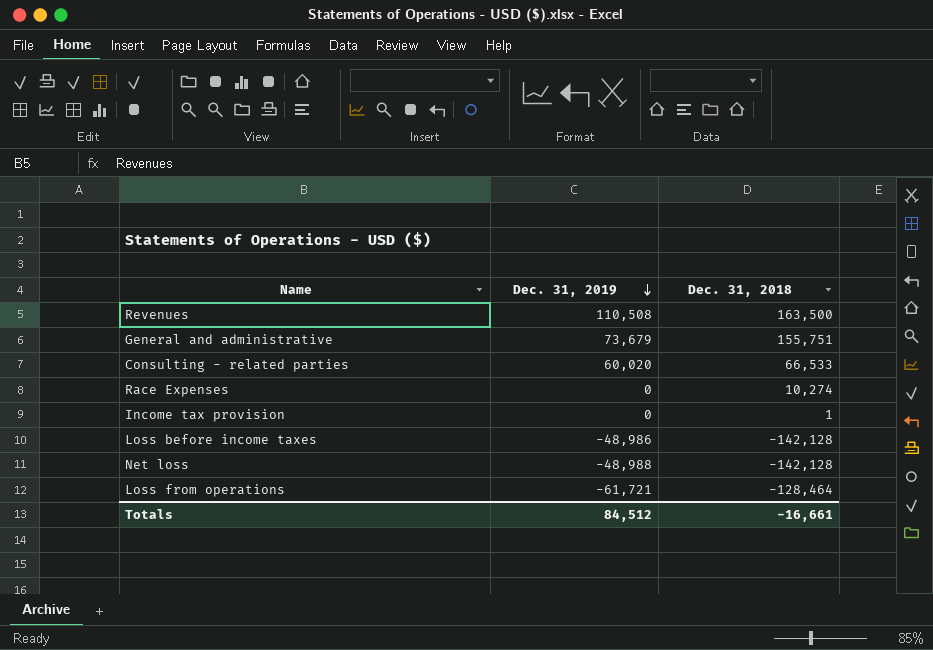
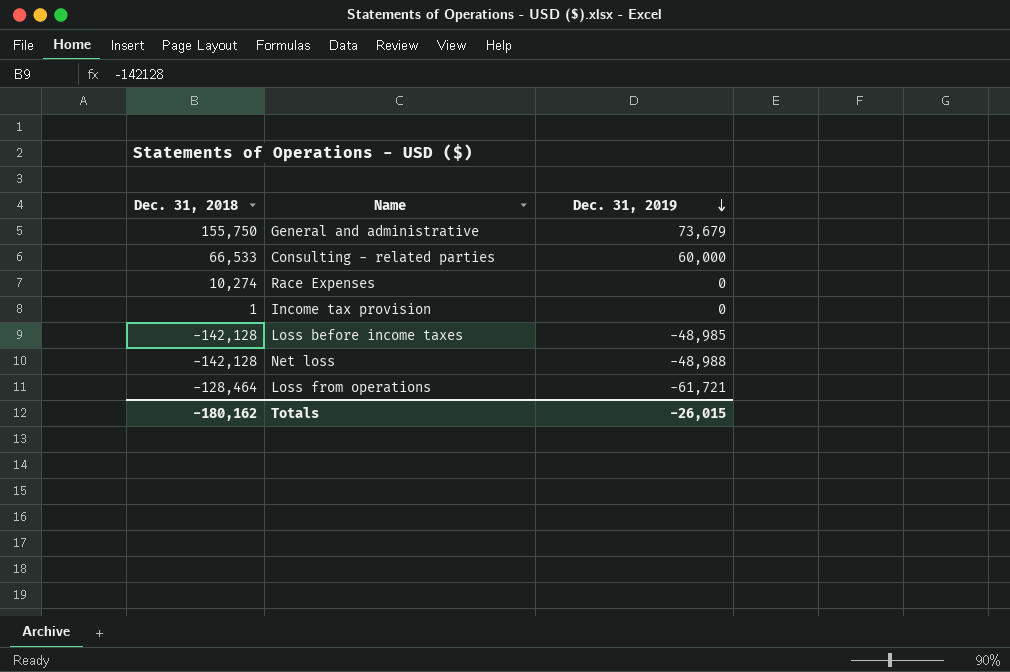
column Dec. 31, 2018 | position: 3 -> 1
row Revenues: 110,508 | 163,500 -> none
General and administrative | Dec. 31, 2018: 155,751 -> 155,750
Consulting - related parties | Dec. 31, 2019: 60,020 -> 60,000
Loss before income taxes | Dec. 31, 2019: -48,986 -> -48,985
Totals | Dec. 31, 2018: -16,661 -> -180,162
Totals | Dec. 31, 2019: 84,512 -> -26,015

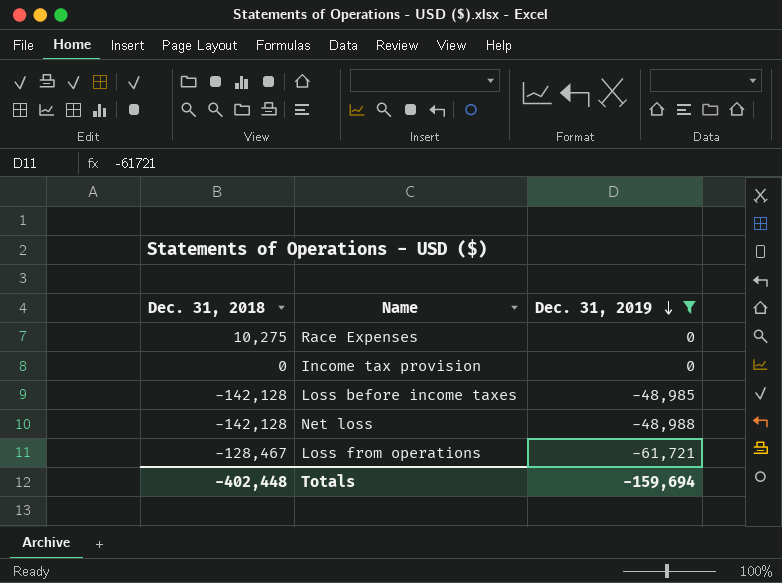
filter: none -> Dec. 31, 2019 <= 0
Race Expenses | Dec. 31, 2018: 10,274 -> 10,275
Income tax provision | Dec. 31, 2018: 1 -> 0
Loss from operations | Dec. 31, 2018: -128,464 -> -128,467
Totals | Dec. 31, 2018: -180,162 -> -402,448
Totals | Dec. 31, 2019: -26,015 -> -159,694

